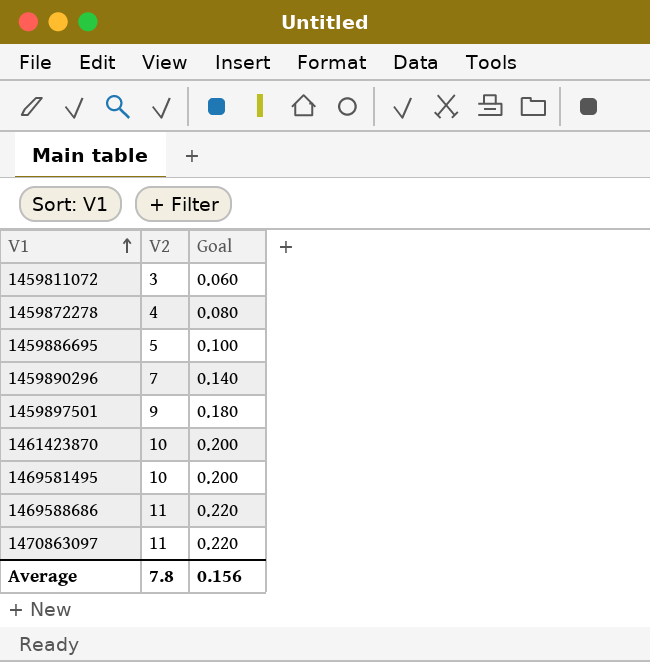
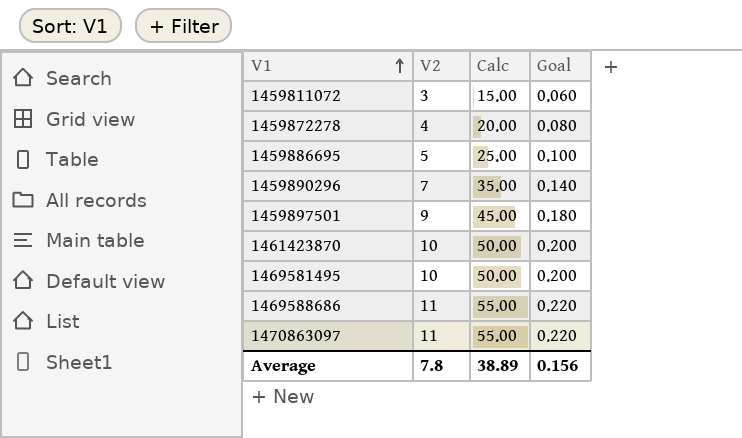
column Calc | formula: none -> [V2] * 5

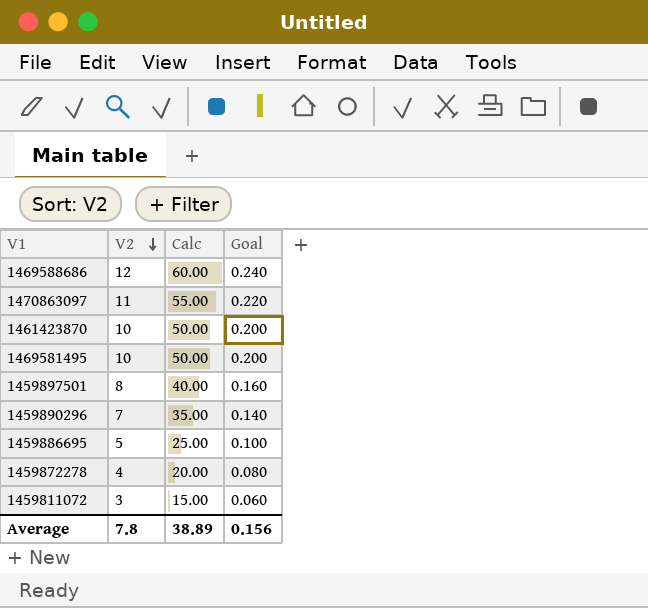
row order: V1 ascending -> V2 descending
1469588686 | V2: 11 -> 12
1469588686 | Calc: 55.00 -> 60.00
1469588686 | Goal: 0.220 -> 0.240
1459897501 | V2: 9 -> 8
1459897501 | Calc: 45.00 -> 40.00
1459897501 | Goal: 0.180 -> 0.160

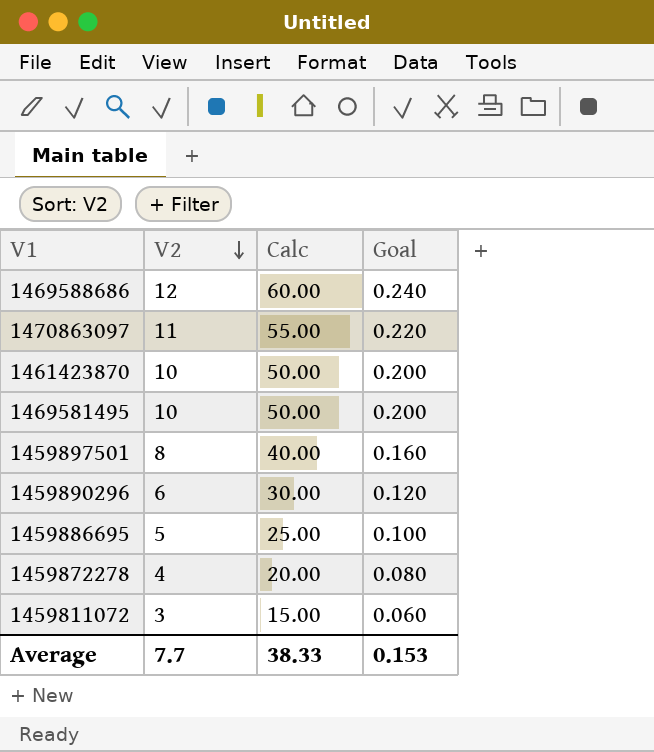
1459890296 | V2: 7 -> 6
1459890296 | Calc: 35.00 -> 30.00
1459890296 | Goal: 0.140 -> 0.120
Average | V2: 7.8 -> 7.7
Average | Calc: 38.89 -> 38.33
Average | Goal: 0.156 -> 0.153

